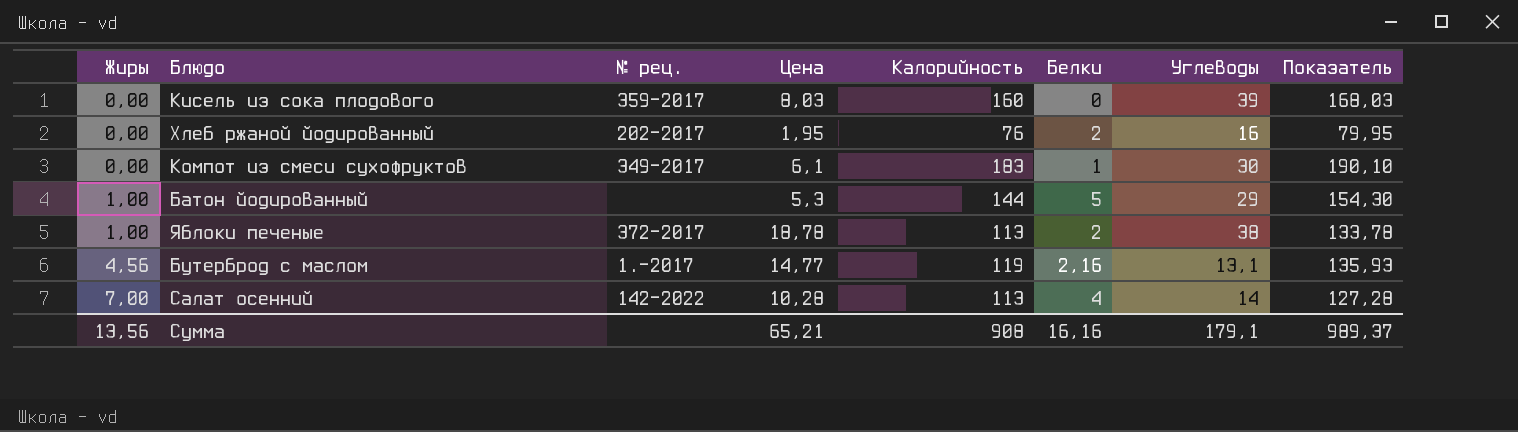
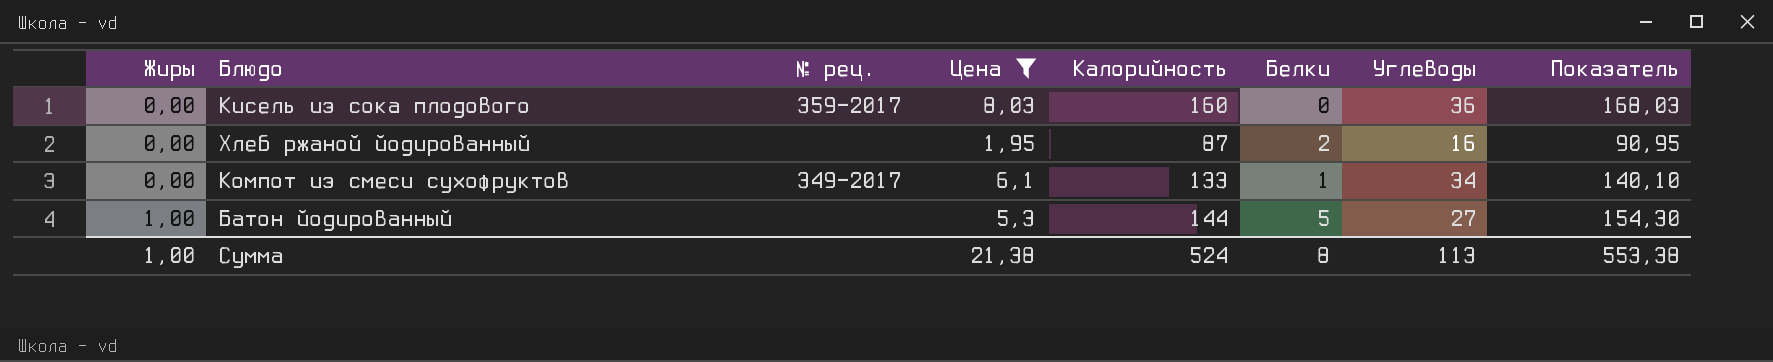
filter: none -> Цена <= 8,03
Кисель из сока плодового | Углеводы: 39 -> 36
Хлеб ржаной йодированный | № рец.: 202-2017 -> none
Хлеб ржаной йодированный | Калорийность: 76 -> 87
Хлеб ржаной йодированный | Показатель: 79,95 -> 90,95
Компот из смеси сухофруктов | Калорийность: 183 -> 133
Компот из смеси сухофруктов | Углеводы: 30 -> 34
Компот из смеси сухофруктов | Показатель: 190,10 -> 140,10
Батон йодированный | Углеводы: 29 -> 27
Сумма | Жиры: 13,56 -> 1,00
Сумма | Цена: 65,21 -> 21,38
Сумма | Калорийность: 908 -> 524
Сумма | Белки: 16,16 -> 8
Сумма | Углеводы: 179,1 -> 113
Сумма | Показатель: 989,37 -> 553,38

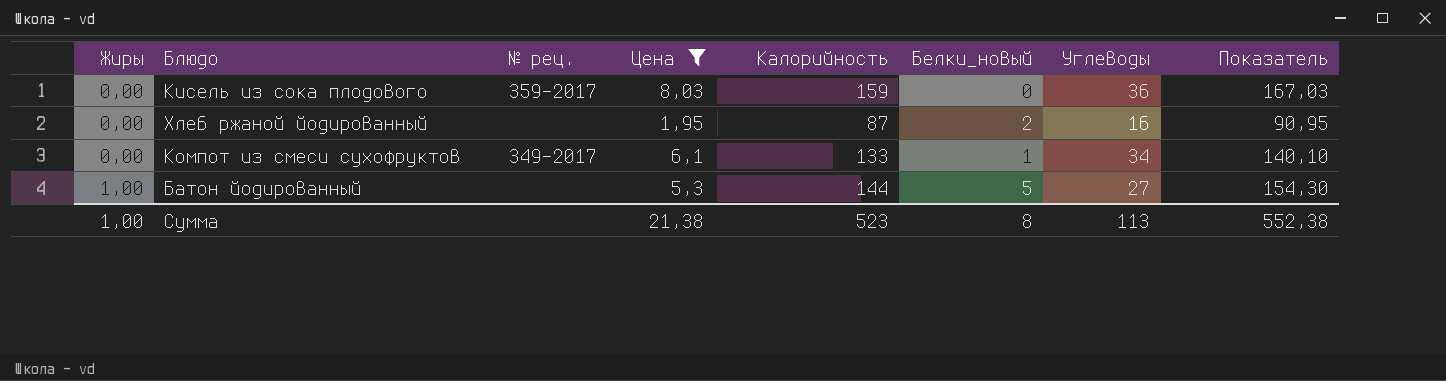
column name: Белки -> Белки_новый
Кисель из сока плодового | Калорийность: 160 -> 159
Кисель из сока плодового | Показатель: 168,03 -> 167,03
Сумма | Калорийность: 524 -> 523
Сумма | Показатель: 553,38 -> 552,38

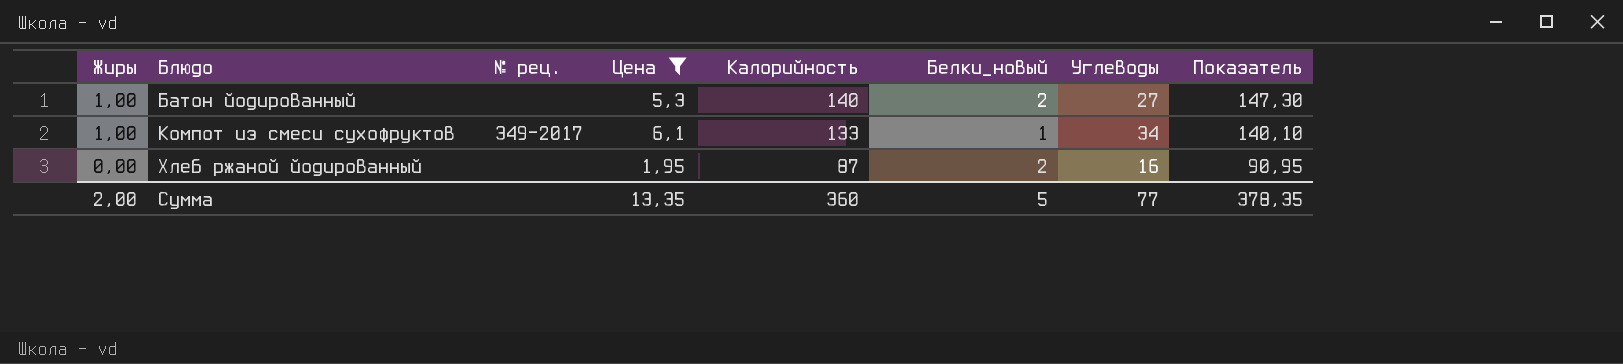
row order: Жиры ascending -> Жиры descending
row Кисель из сока плодового: 0,00 | 359-2017 | 8,03 | 159 | 0 | 36 | 167,03 -> none
Батон йодированный | Калорийность: 144 -> 140
Батон йодированный | Белки_новый: 5 -> 2
Батон йодированный | Показатель: 154,30 -> 147,30
Компот из смеси сухофруктов | Жиры: 0,00 -> 1,00
Сумма | Жиры: 1,00 -> 2,00
Сумма | Цена: 21,38 -> 13,35
Сумма | Калорийность: 523 -> 360
Сумма | Белки_новый: 8 -> 5
Сумма | Углеводы: 113 -> 77
Сумма | Показатель: 552,38 -> 378,35

